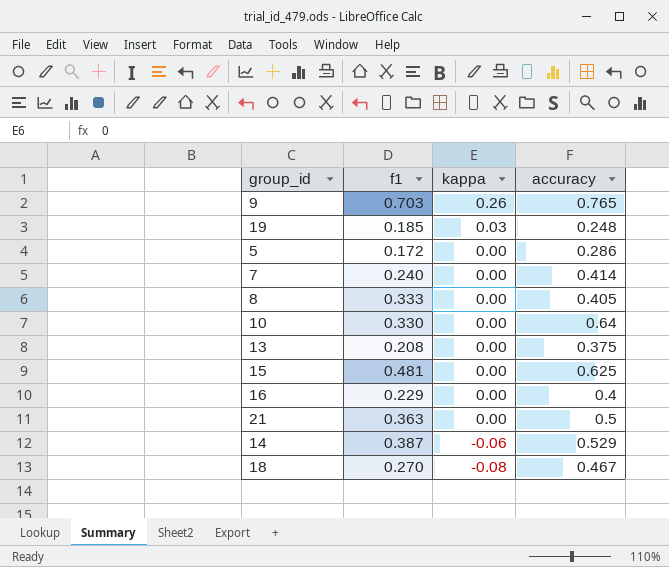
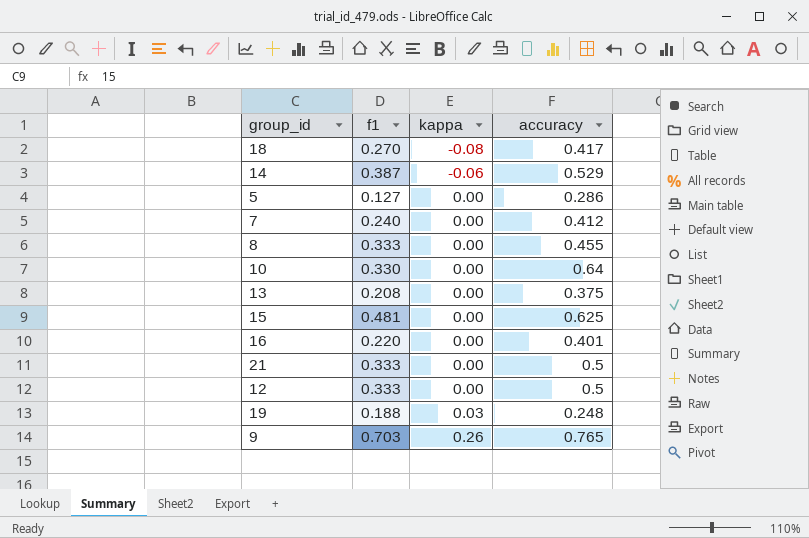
row order: kappa descending -> kappa ascending
18 | accuracy: 0.467 -> 0.417
5 | f1: 0.172 -> 0.127
7 | accuracy: 0.414 -> 0.412
8 | accuracy: 0.405 -> 0.455
16 | f1: 0.229 -> 0.220
16 | accuracy: 0.4 -> 0.401
21 | f1: 0.363 -> 0.333
row 12: none -> 0.333 | 0.00 | 0.5
19 | f1: 0.185 -> 0.188

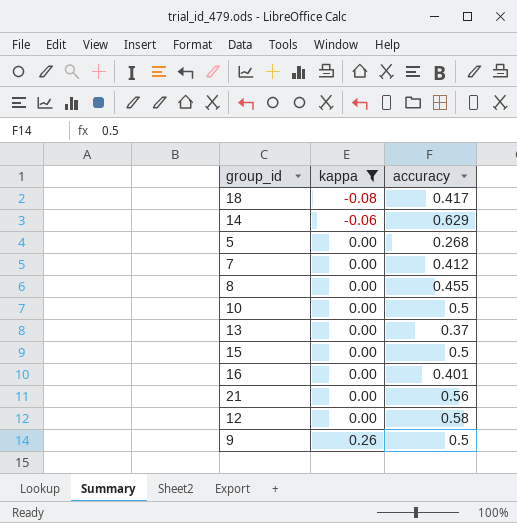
filter: none -> kappa != 0.03
column f1 | position: 2 -> none
14 | accuracy: 0.529 -> 0.629
5 | accuracy: 0.286 -> 0.268
10 | accuracy: 0.64 -> 0.5
13 | accuracy: 0.375 -> 0.37
15 | accuracy: 0.625 -> 0.5
21 | accuracy: 0.5 -> 0.56
12 | accuracy: 0.5 -> 0.58
9 | accuracy: 0.765 -> 0.5

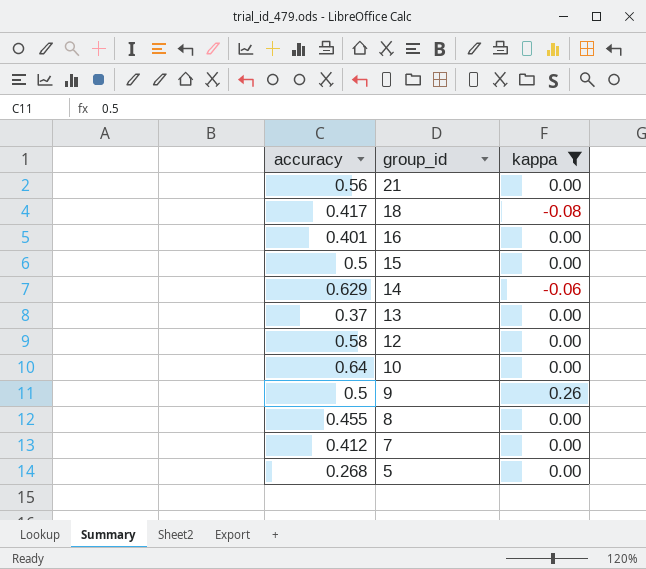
row order: kappa ascending -> group_id descending
column accuracy | position: 3 -> 1
10 | accuracy: 0.5 -> 0.64

